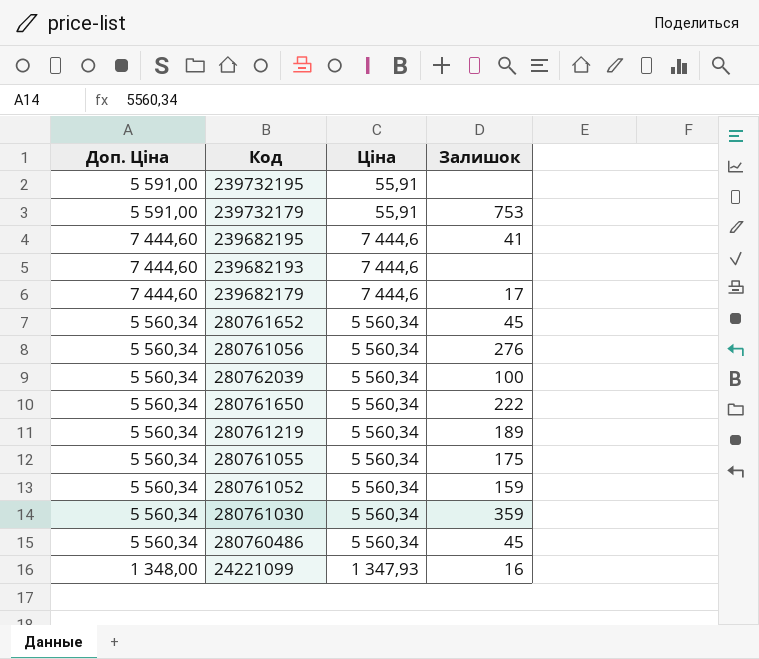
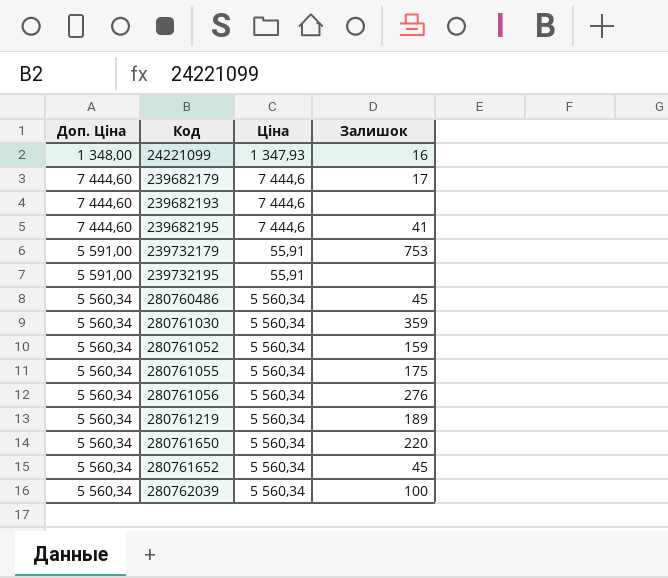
row order: none -> Код ascending
280761650 | Залишок: 222 -> 220

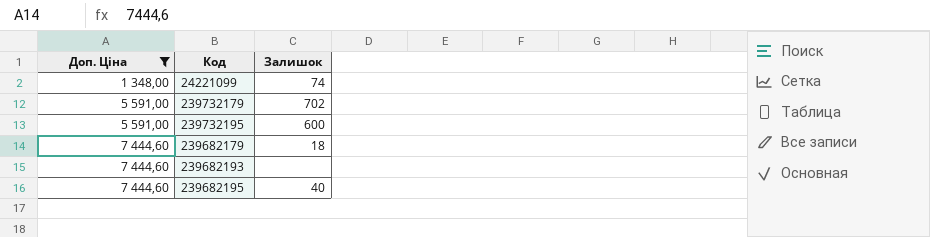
filter: none -> Доп. Ціна != 5 560,34
row order: Код ascending -> Доп. Ціна ascending
column Ціна | position: 3 -> none
24221099 | Залишок: 16 -> 74
239732179 | Залишок: 753 -> 702
239732195 | Залишок: none -> 600
239682179 | Залишок: 17 -> 18
239682195 | Залишок: 41 -> 40

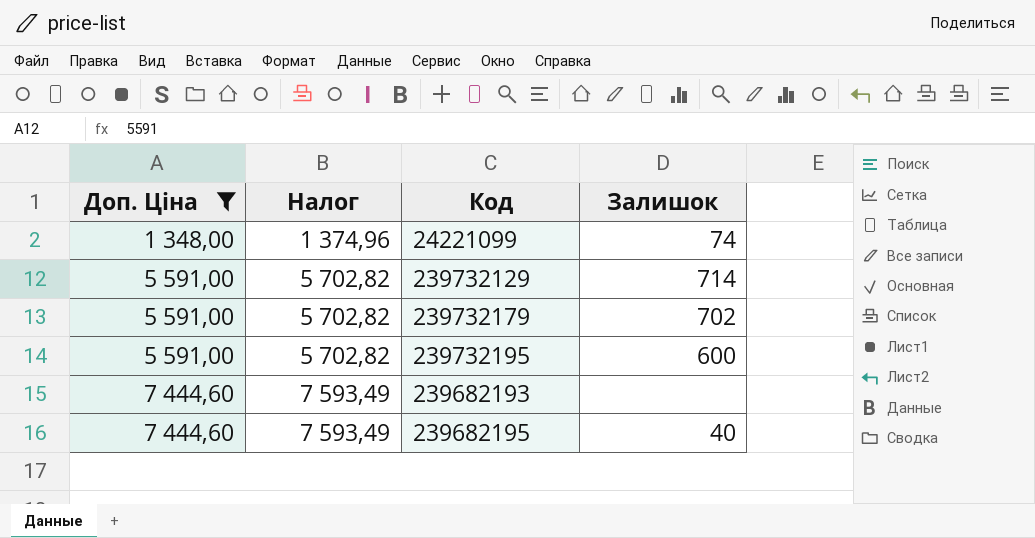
column Налог | formula: none -> [Доп. Ціна] * 1,02
row 239682179: 7 444,60 | 18 -> none
row 239732129: none -> 5 591,00 | 5 702,82 | 714

